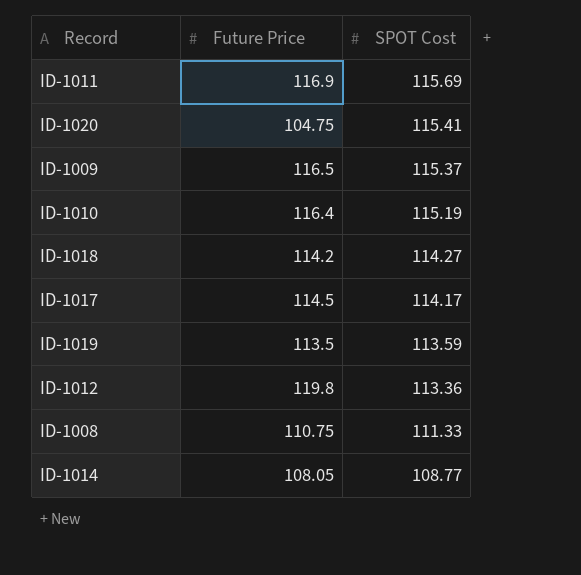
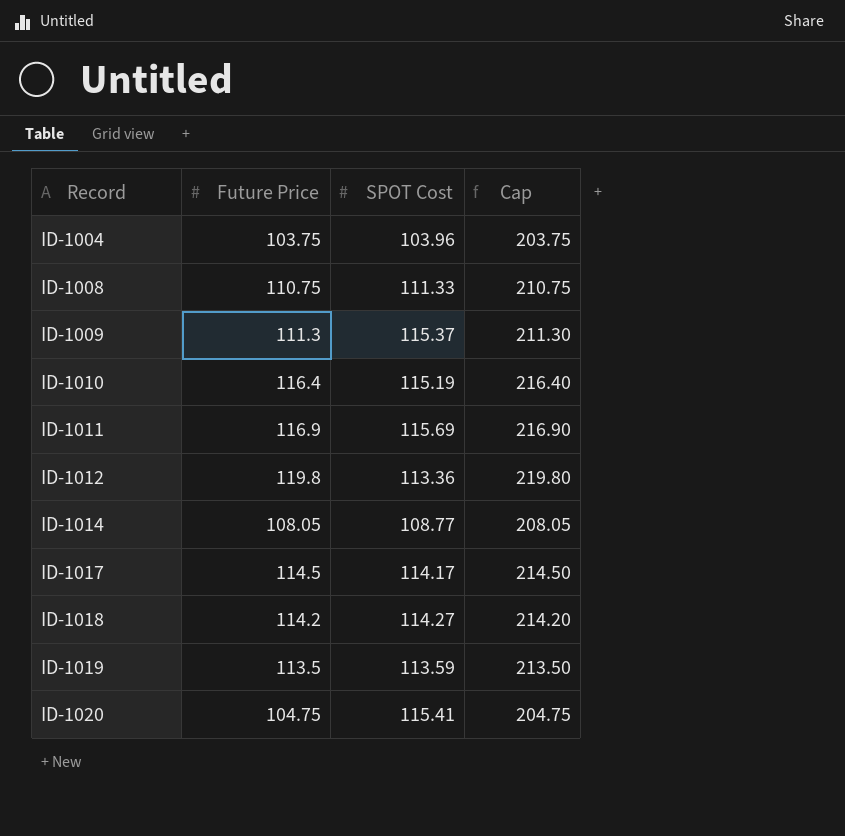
row order: SPOT Cost descending -> Record ascending
column Cap | formula: none -> [Future Price] + 100
row ID-1004: none -> 103.75 | 103.96 | 203.75
ID-1009 | Future Price: 116.5 -> 111.3

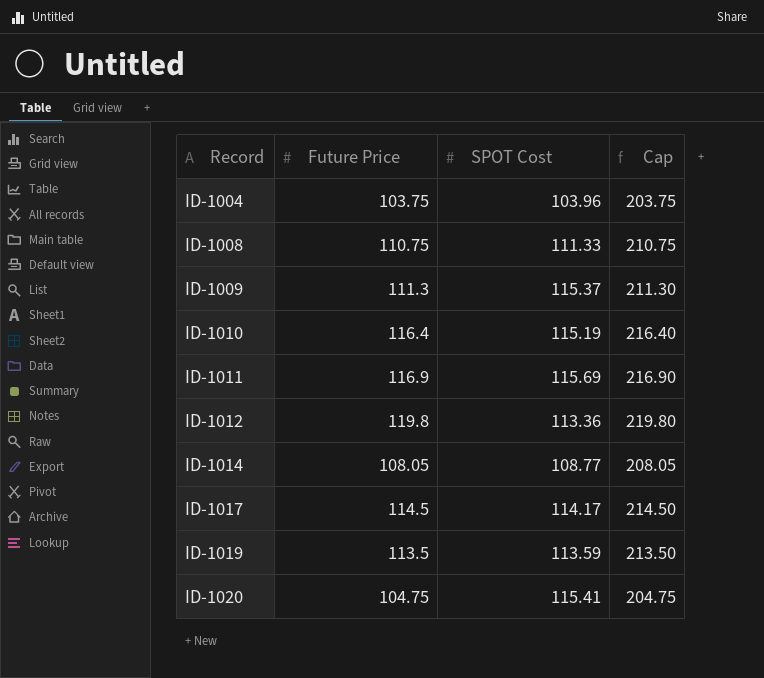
row ID-1018: 114.2 | 114.27 | 214.20 -> none

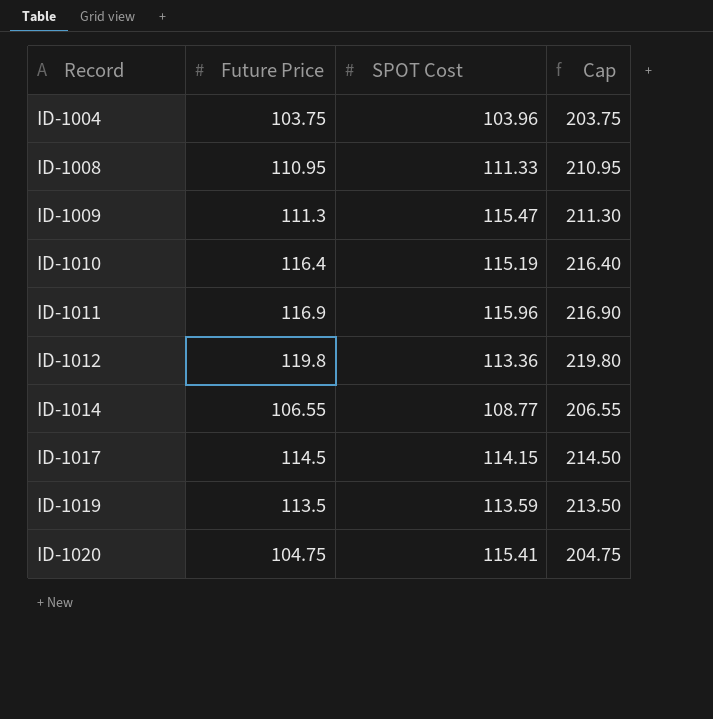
ID-1008 | Future Price: 110.75 -> 110.95
ID-1008 | Cap: 210.75 -> 210.95
ID-1009 | SPOT Cost: 115.37 -> 115.47
ID-1011 | SPOT Cost: 115.69 -> 115.96
ID-1014 | Future Price: 108.05 -> 106.55
ID-1014 | Cap: 208.05 -> 206.55
ID-1017 | SPOT Cost: 114.17 -> 114.15

